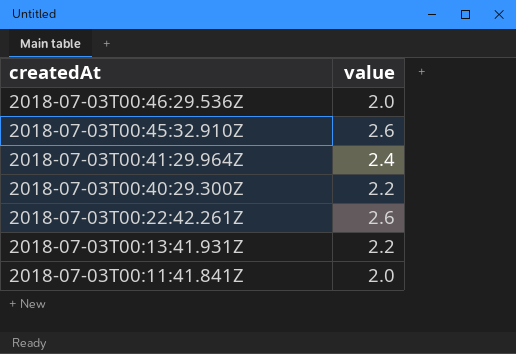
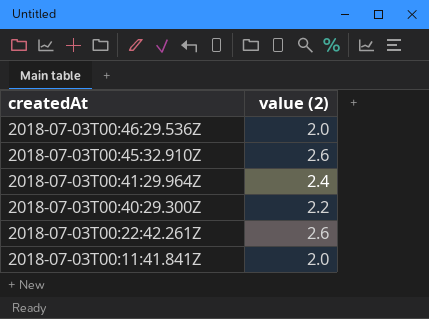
column name: value -> value (2)
row 2018-07-03T00:13:41.931Z: 2.2 -> none

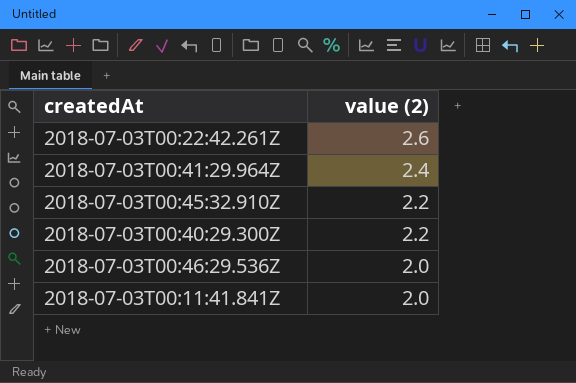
row order: createdAt descending -> value (2) descending
2018-07-03T00:45:32.910Z | value (2): 2.6 -> 2.2

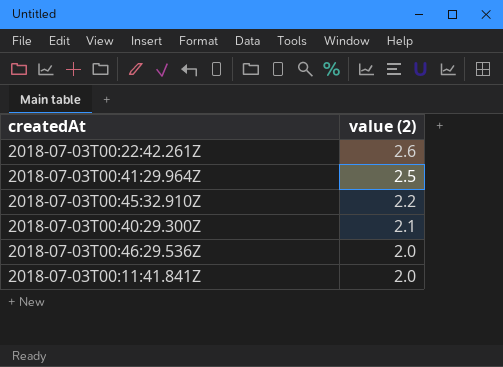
2018-07-03T00:41:29.964Z | value (2): 2.4 -> 2.5
2018-07-03T00:40:29.300Z | value (2): 2.2 -> 2.1

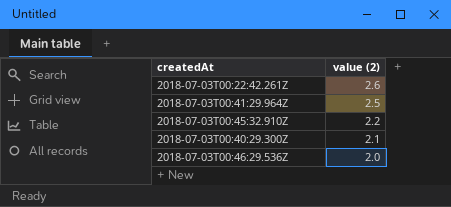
row 2018-07-03T00:11:41.841Z: 2.0 -> none

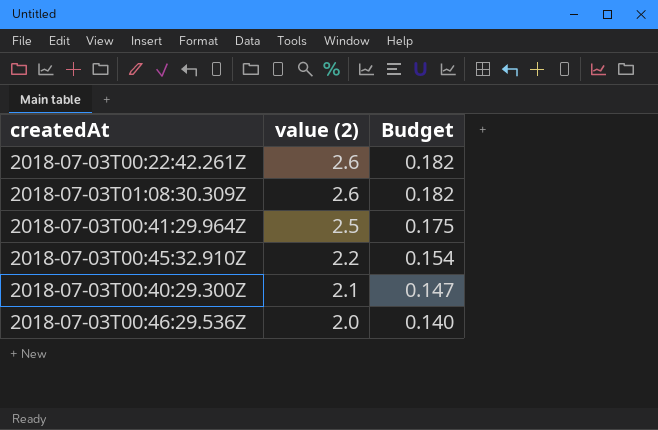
column Budget | formula: none -> [value (2)] * 0.07
row 2018-07-03T01:08:30.309Z: none -> 2.6 | 0.182

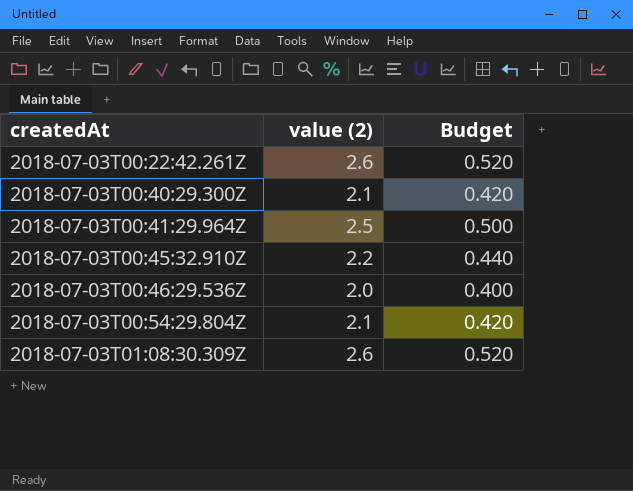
row order: value (2) descending -> createdAt ascending
column Budget | formula: [value (2)] * 0.07 -> [value (2)] * 0.2
row 2018-07-03T00:54:29.804Z: none -> 2.1 | 0.420

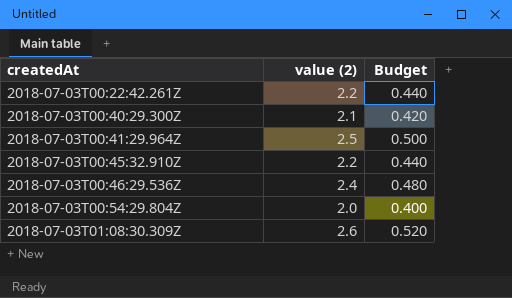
2018-07-03T00:22:42.261Z | value (2): 2.6 -> 2.2
2018-07-03T00:22:42.261Z | Budget: 0.520 -> 0.440
2018-07-03T00:46:29.536Z | value (2): 2.0 -> 2.4
2018-07-03T00:46:29.536Z | Budget: 0.400 -> 0.480
2018-07-03T00:54:29.804Z | value (2): 2.1 -> 2.0
2018-07-03T00:54:29.804Z | Budget: 0.420 -> 0.400

